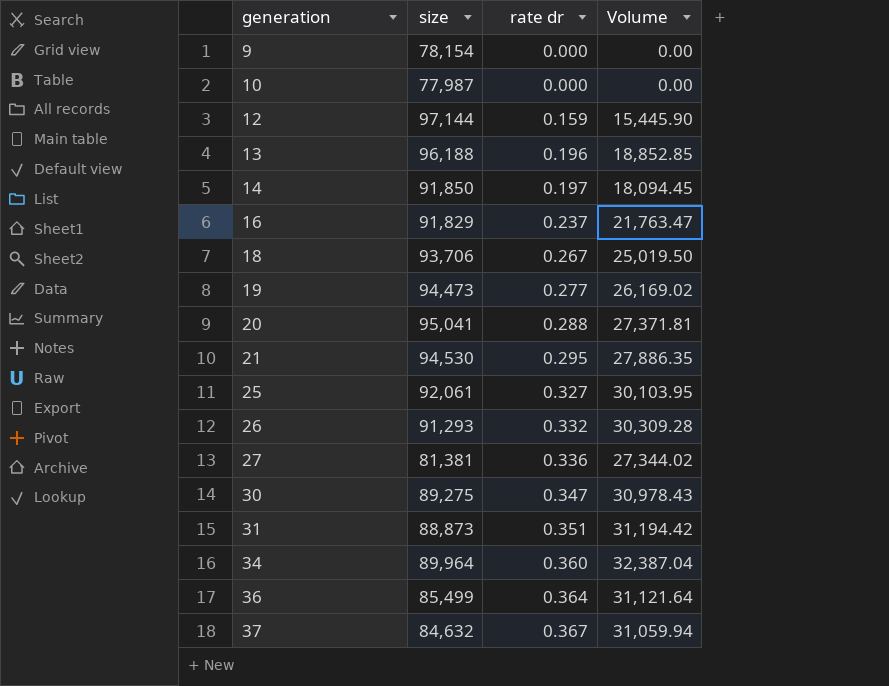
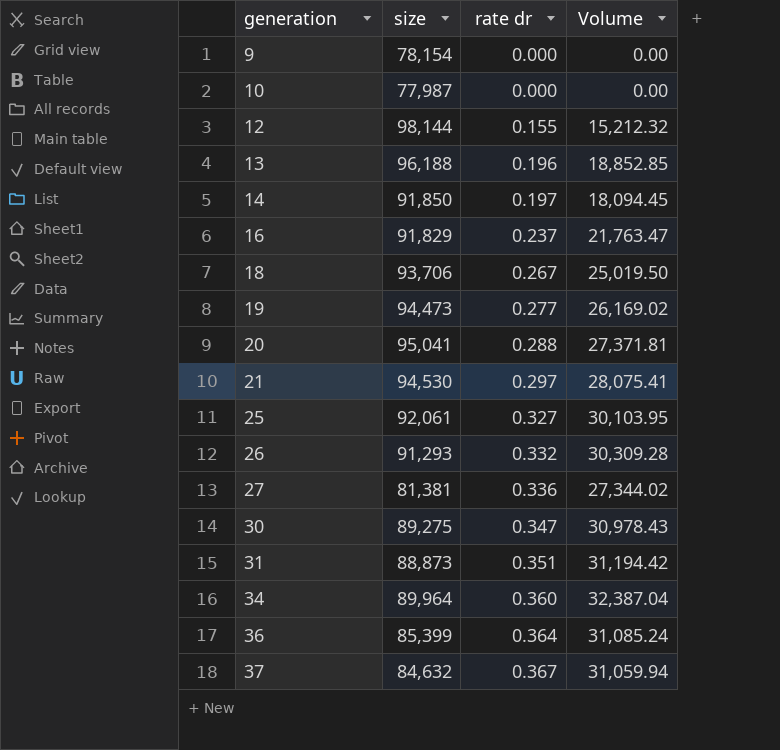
12 | size: 97,144 -> 98,144
12 | rate dr: 0.159 -> 0.155
12 | Volume: 15,445.90 -> 15,212.32
21 | rate dr: 0.295 -> 0.297
21 | Volume: 27,886.35 -> 28,075.41
36 | size: 85,499 -> 85,399
36 | Volume: 31,121.64 -> 31,085.24

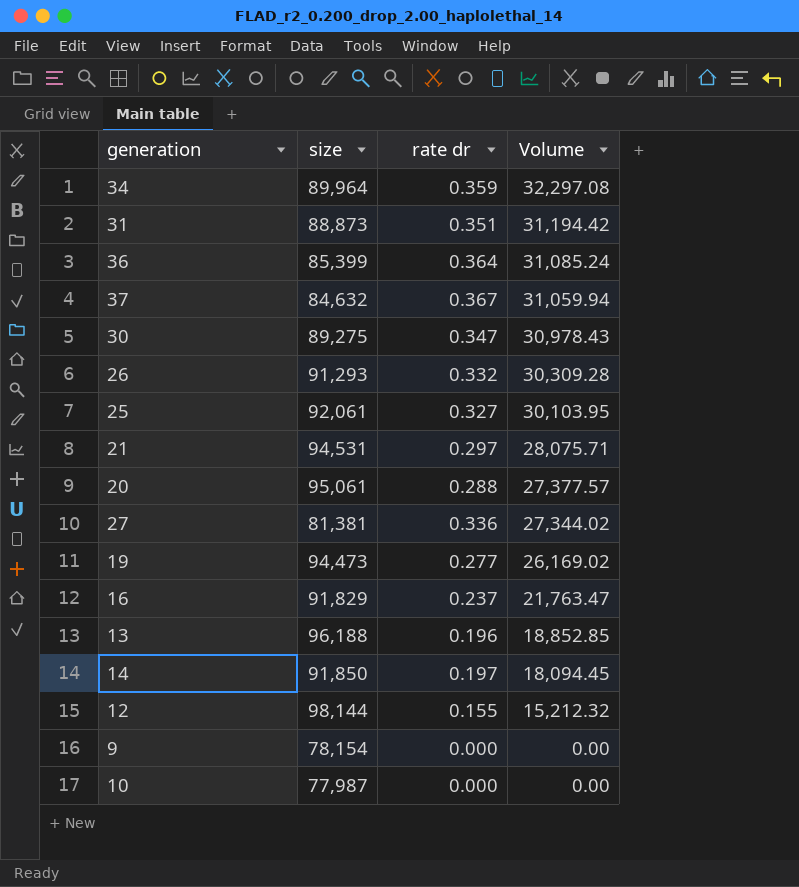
row order: generation ascending -> Volume descending
row 18: 93,706 | 0.267 | 25,019.50 -> none
34 | rate dr: 0.360 -> 0.359
34 | Volume: 32,387.04 -> 32,297.08
21 | size: 94,530 -> 94,531
21 | Volume: 28,075.41 -> 28,075.71
20 | size: 95,041 -> 95,061
20 | Volume: 27,371.81 -> 27,377.57

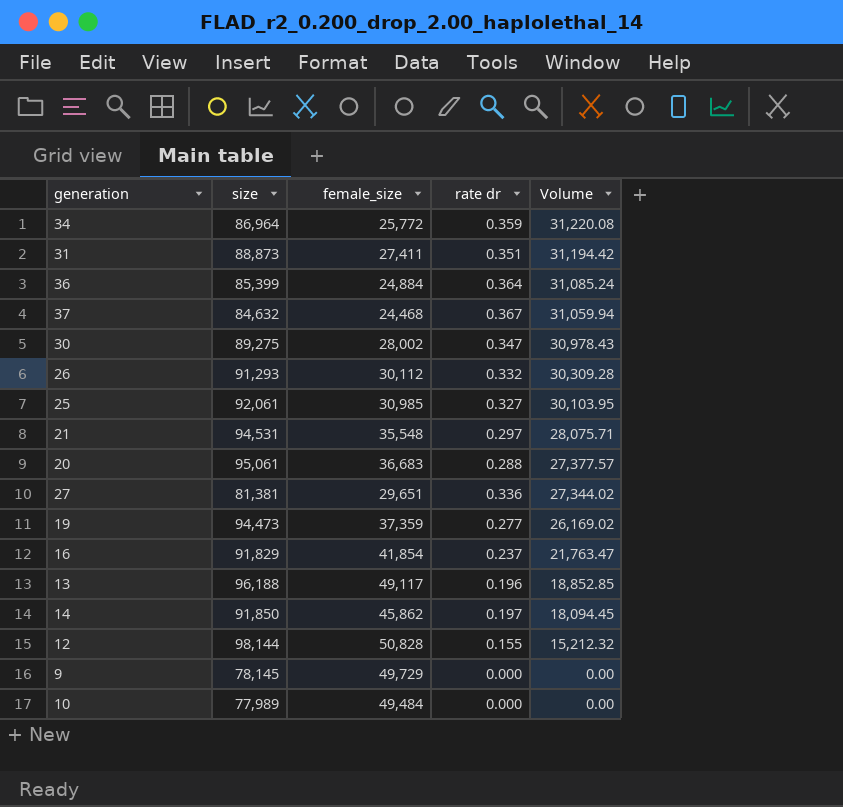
column female_size | position: none -> 3
34 | size: 89,964 -> 86,964
34 | Volume: 32,297.08 -> 31,220.08
9 | size: 78,154 -> 78,145
10 | size: 77,987 -> 77,989

